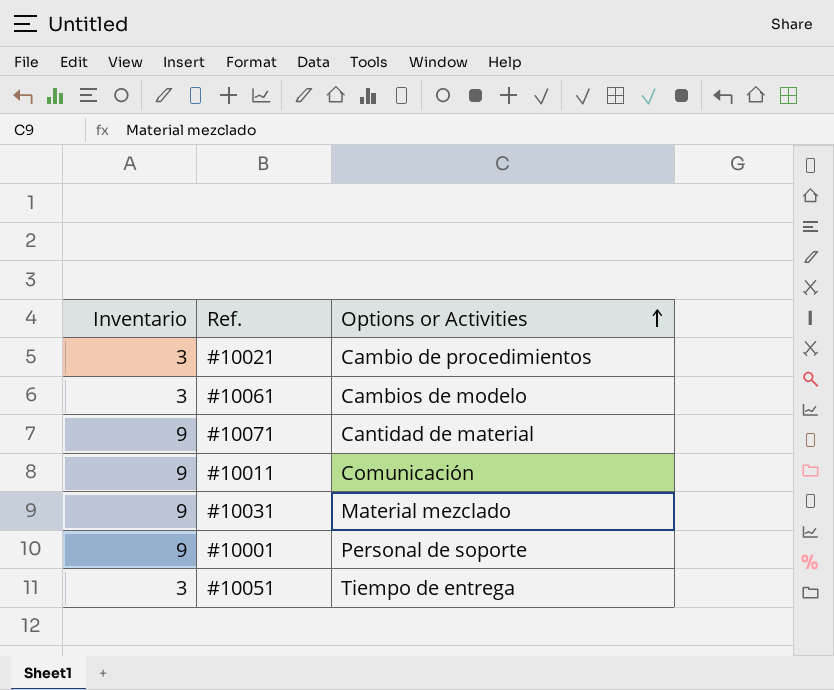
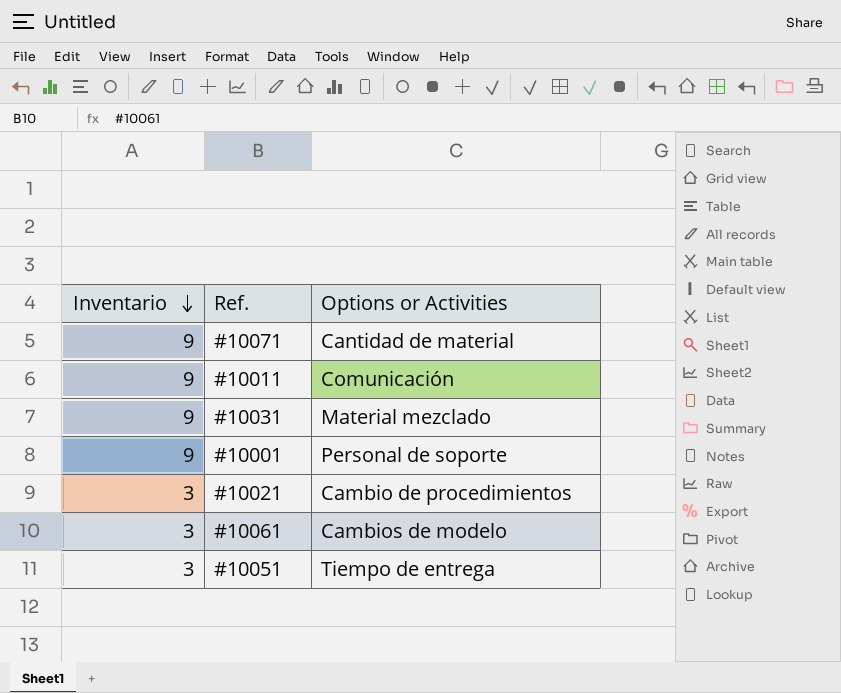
row order: Options or Activities ascending -> Inventario descending

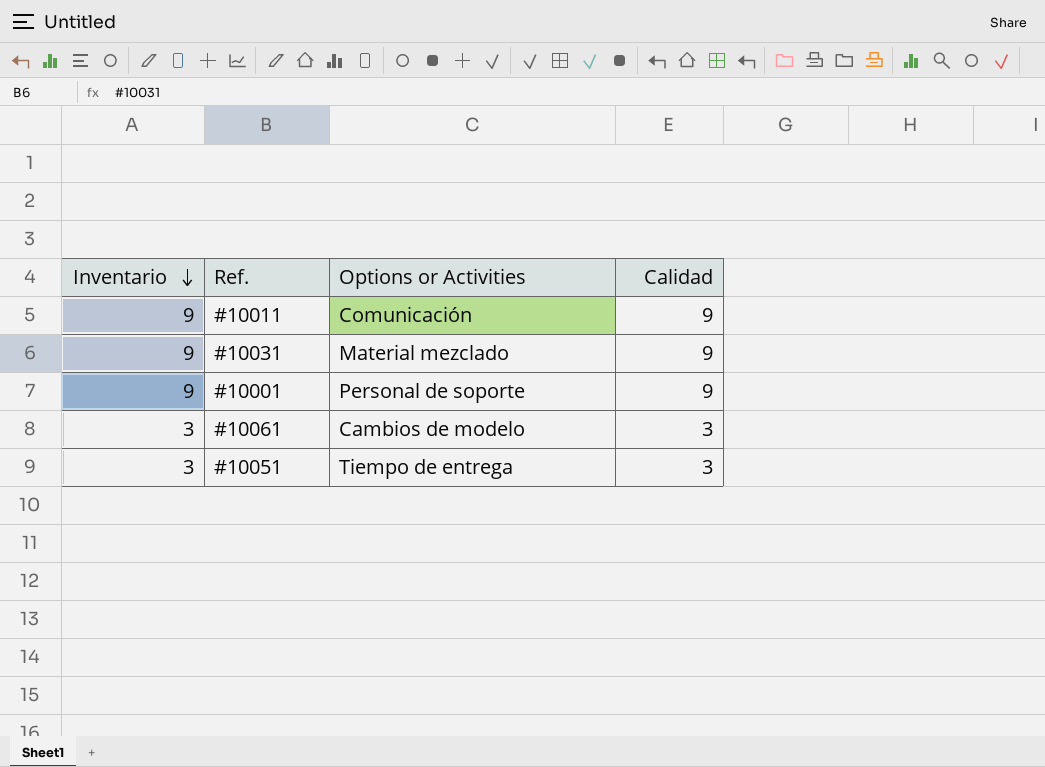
column Calidad | position: none -> 4
row #10071: 9 | Cantidad de material -> none
row #10021: 3 | Cambio de procedimientos -> none

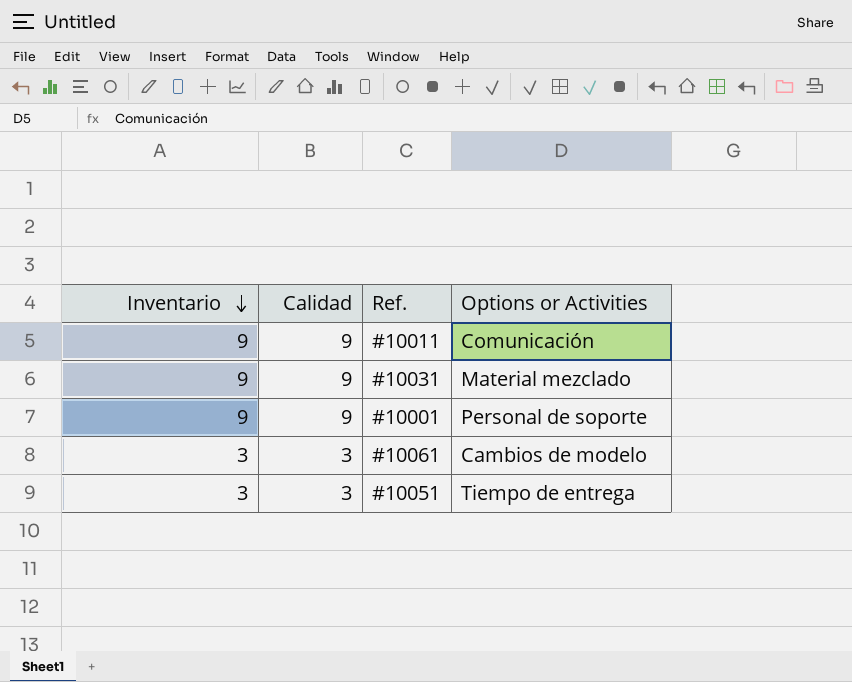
column Calidad | position: 4 -> 2

